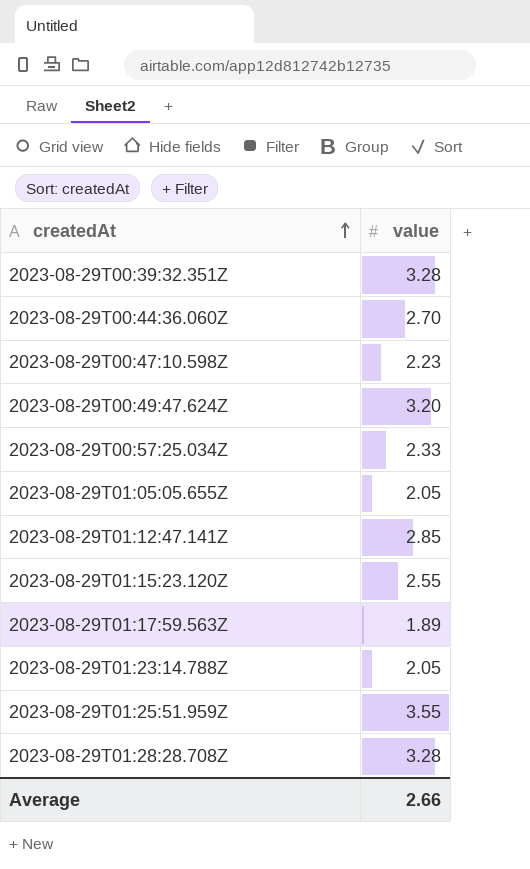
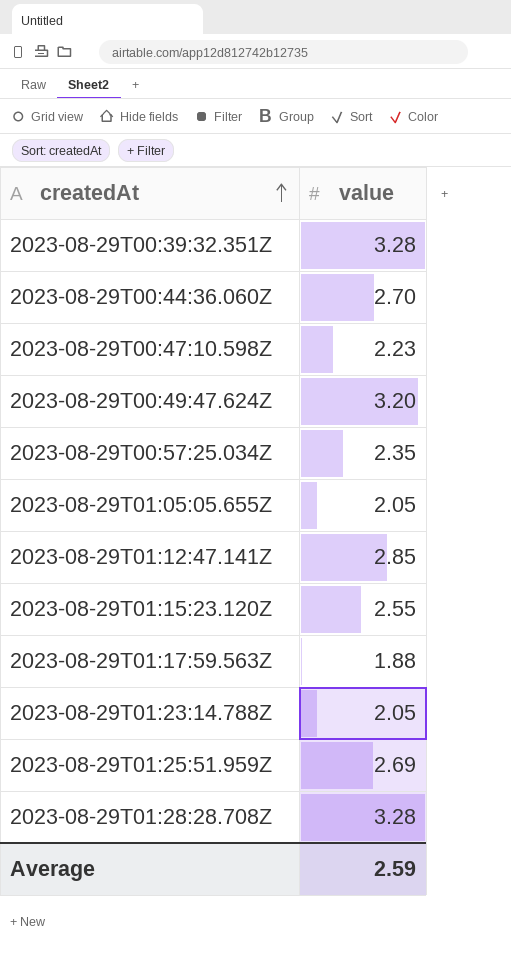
2023-08-29T00:57:25.034Z | value: 2.33 -> 2.35
2023-08-29T01:17:59.563Z | value: 1.89 -> 1.88
2023-08-29T01:25:51.959Z | value: 3.55 -> 2.69
Average | value: 2.66 -> 2.59

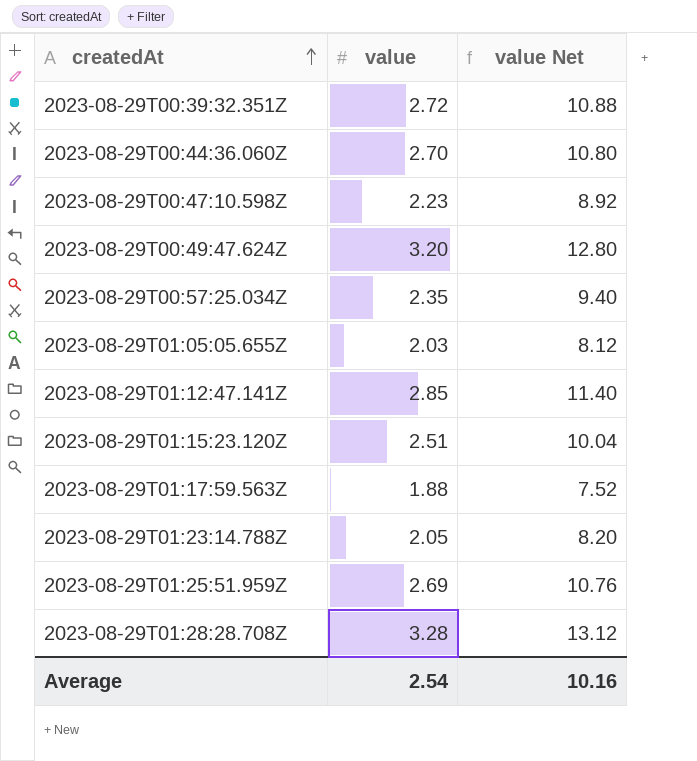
column value Net | formula: none -> [value] * 4
2023-08-29T00:39:32.351Z | value: 3.28 -> 2.72
2023-08-29T01:05:05.655Z | value: 2.05 -> 2.03
2023-08-29T01:15:23.120Z | value: 2.55 -> 2.51
Average | value: 2.59 -> 2.54

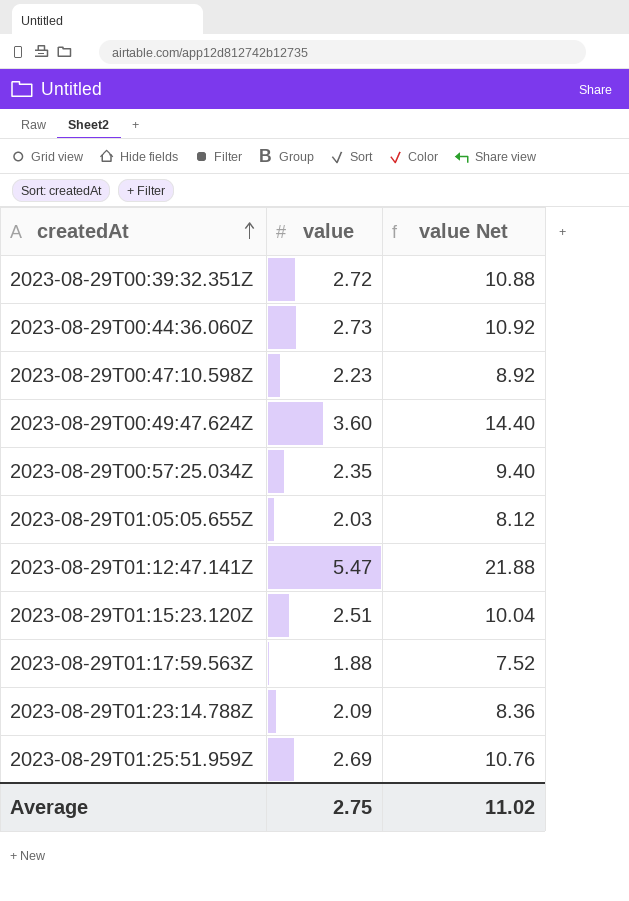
row 2023-08-29T01:28:28.708Z: 3.28 | 13.12 -> none
2023-08-29T00:44:36.060Z | value: 2.70 -> 2.73
2023-08-29T00:44:36.060Z | value Net: 10.80 -> 10.92
2023-08-29T00:49:47.624Z | value: 3.20 -> 3.60
2023-08-29T00:49:47.624Z | value Net: 12.80 -> 14.40
2023-08-29T01:12:47.141Z | value: 2.85 -> 5.47
2023-08-29T01:12:47.141Z | value Net: 11.40 -> 21.88
2023-08-29T01:23:14.788Z | value: 2.05 -> 2.09
2023-08-29T01:23:14.788Z | value Net: 8.20 -> 8.36
Average | value: 2.54 -> 2.75
Average | value Net: 10.16 -> 11.02

